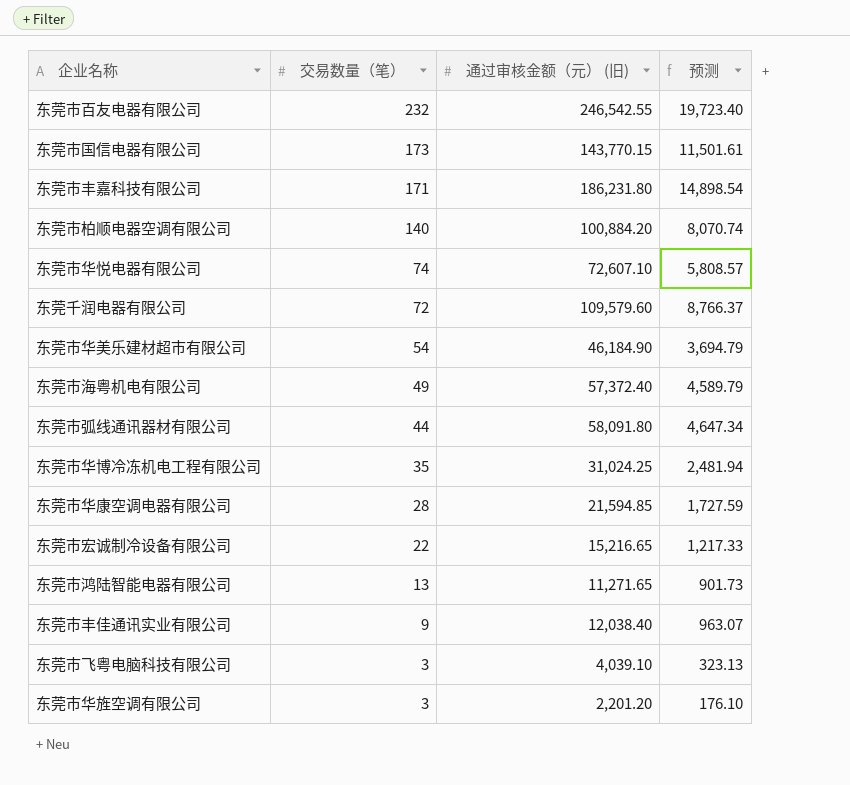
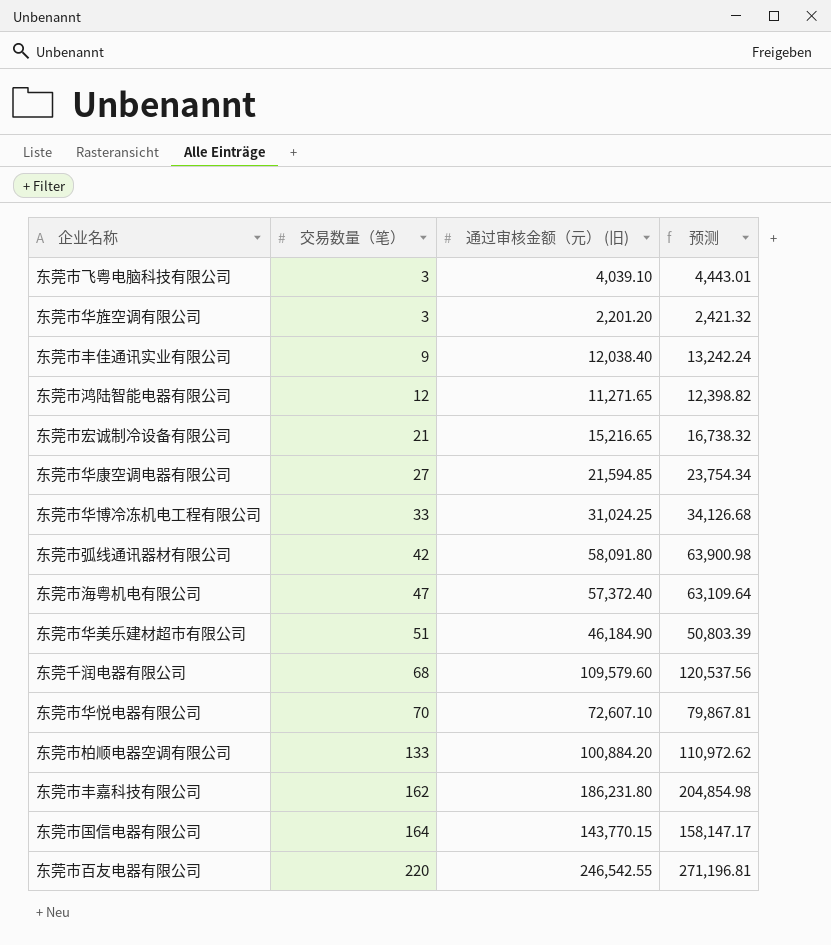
row order: 交易数量（笔） descending -> 交易数量（笔） ascending
column 预测 | formula: [通过审核金额（元） (旧)] * 0.08 -> [通过审核金额（元） (旧)] * 1.1
东莞市鸿陆智能电器有限公司 | 交易数量（笔）: 13 -> 12
东莞市宏诚制冷设备有限公司 | 交易数量（笔）: 22 -> 21
东莞市华康空调电器有限公司 | 交易数量（笔）: 28 -> 27
东莞市华博冷冻机电工程有限公司 | 交易数量（笔）: 35 -> 33
东莞市弧线通讯器材有限公司 | 交易数量（笔）: 44 -> 42
东莞市海粤机电有限公司 | 交易数量（笔）: 49 -> 47
东莞市华美乐建材超市有限公司 | 交易数量（笔）: 54 -> 51
东莞千润电器有限公司 | 交易数量（笔）: 72 -> 68
东莞市华悦电器有限公司 | 交易数量（笔）: 74 -> 70
东莞市柏顺电器空调有限公司 | 交易数量（笔）: 140 -> 133
东莞市丰嘉科技有限公司 | 交易数量（笔）: 171 -> 162
东莞市国信电器有限公司 | 交易数量（笔）: 173 -> 164
东莞市百友电器有限公司 | 交易数量（笔）: 232 -> 220

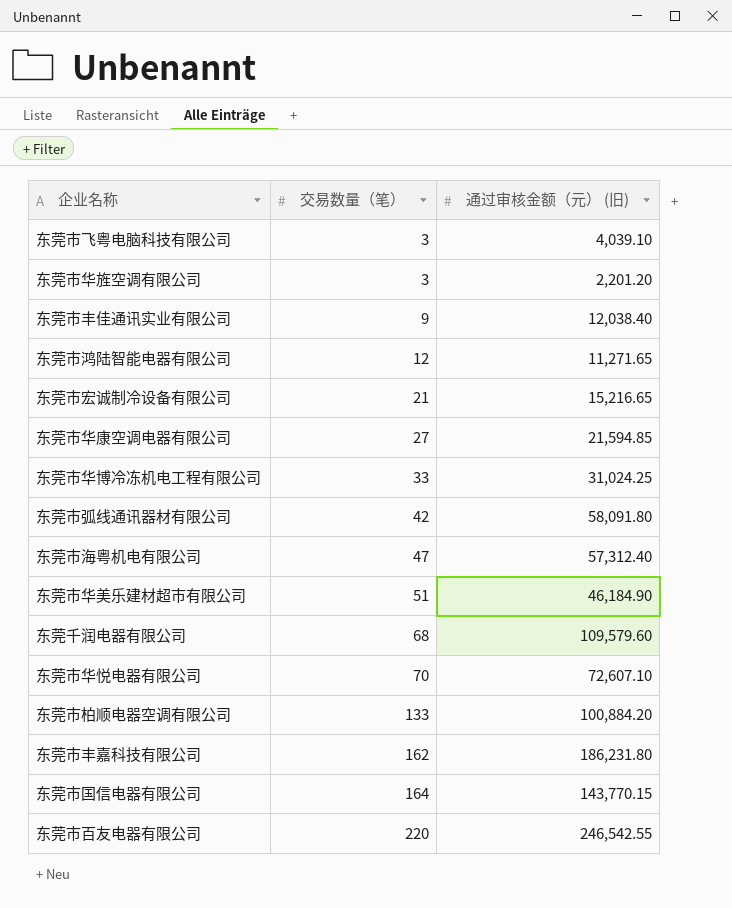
column 预测 | formula: [通过审核金额（元） (旧)] * 1.1 -> none
东莞市海粤机电有限公司 | 通过审核金额（元） (旧): 57,372.40 -> 57,312.40

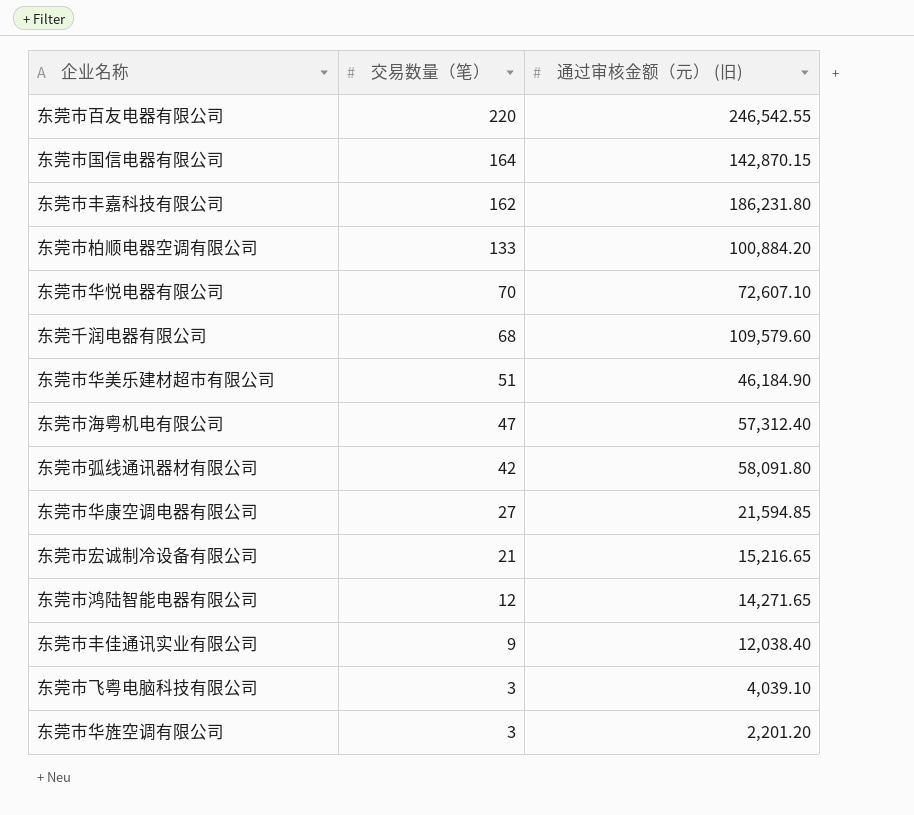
row order: 交易数量（笔） ascending -> 交易数量（笔） descending
row 东莞市华博冷冻机电工程有限公司: 33 | 31,024.25 -> none
东莞市国信电器有限公司 | 通过审核金额（元） (旧): 143,770.15 -> 142,870.15
东莞市鸿陆智能电器有限公司 | 通过审核金额（元） (旧): 11,271.65 -> 14,271.65

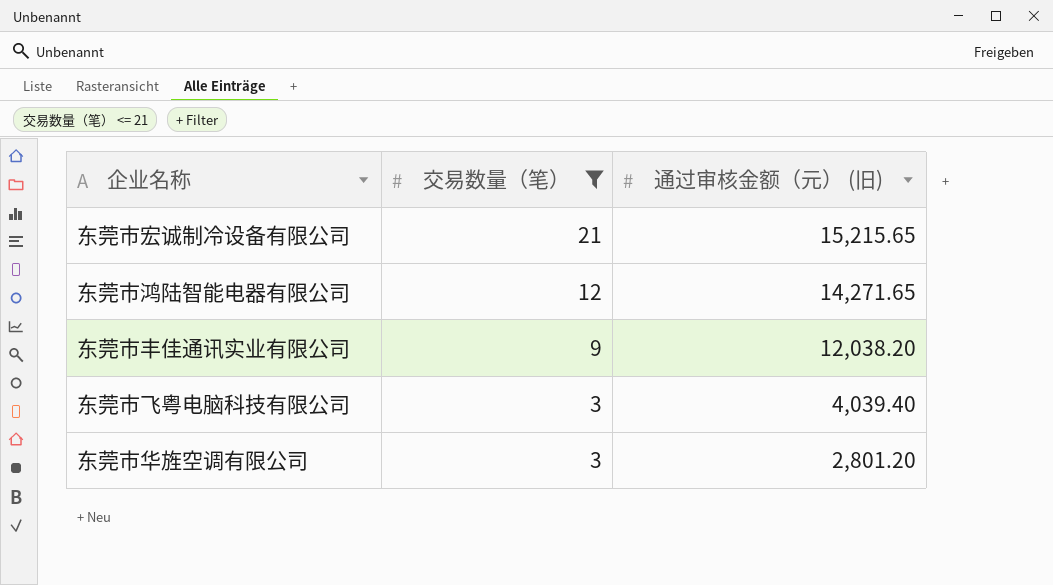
filter: none -> 交易数量（笔） <= 21
东莞市宏诚制冷设备有限公司 | 通过审核金额（元） (旧): 15,216.65 -> 15,215.65
东莞市丰佳通讯实业有限公司 | 通过审核金额（元） (旧): 12,038.40 -> 12,038.20
东莞市飞粤电脑科技有限公司 | 通过审核金额（元） (旧): 4,039.10 -> 4,039.40
东莞市华旌空调有限公司 | 通过审核金额（元） (旧): 2,201.20 -> 2,801.20

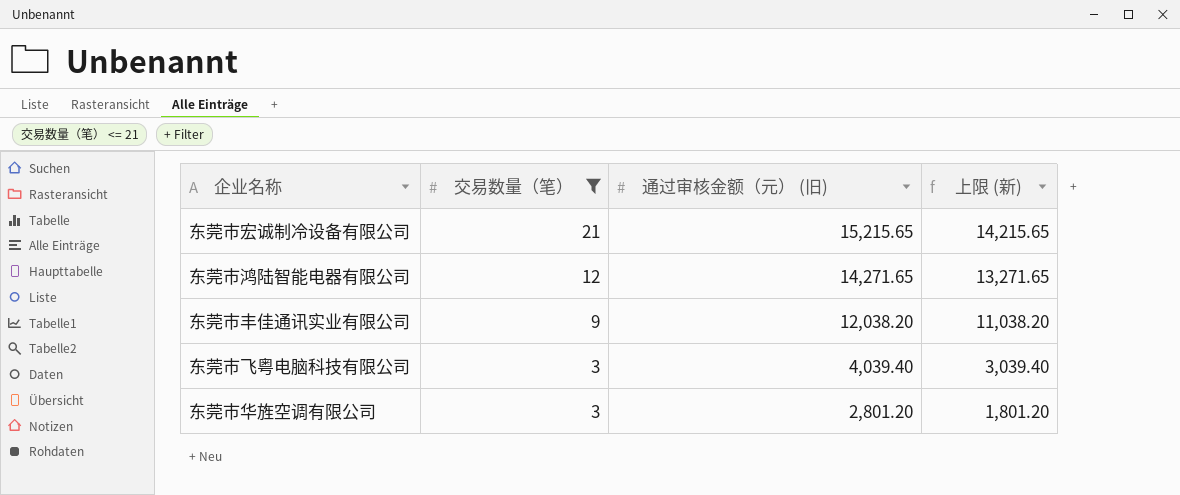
column 上限 (新) | formula: none -> [通过审核金额（元） (旧)] - 1000

